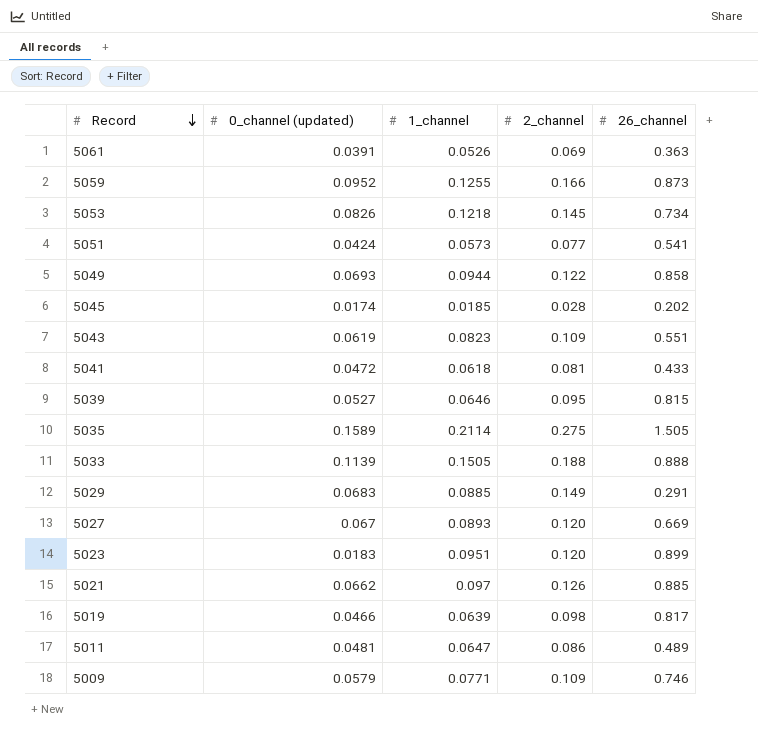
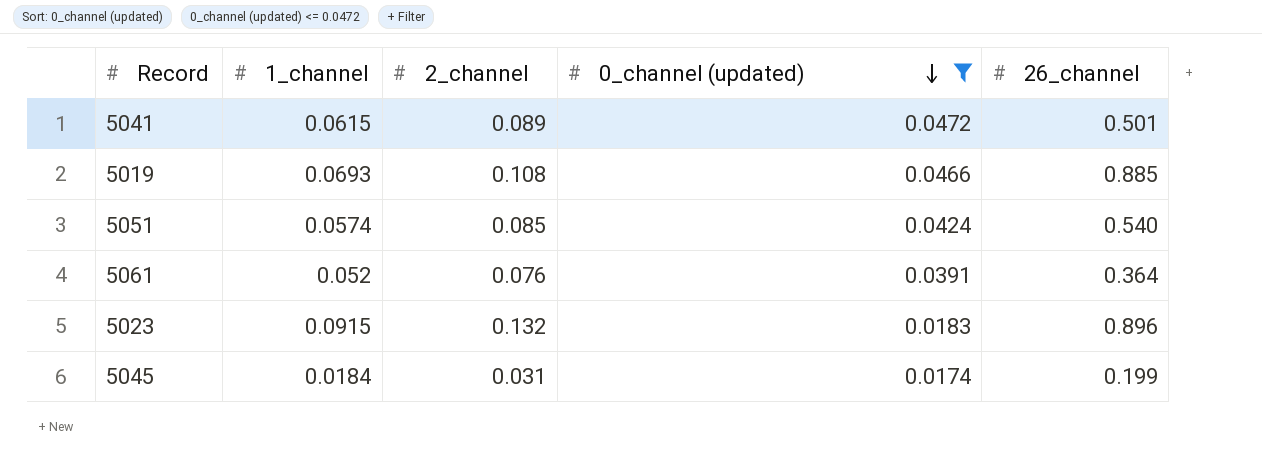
filter: none -> 0_channel (updated) <= 0.0472
row order: Record descending -> 0_channel (updated) descending
column 0_channel (updated) | position: 2 -> 4
5041 | 1_channel: 0.0618 -> 0.0615
5041 | 2_channel: 0.081 -> 0.089
5041 | 26_channel: 0.433 -> 0.501
5019 | 1_channel: 0.0639 -> 0.0693
5019 | 2_channel: 0.098 -> 0.108
5019 | 26_channel: 0.817 -> 0.885
5051 | 1_channel: 0.0573 -> 0.0574
5051 | 2_channel: 0.077 -> 0.085
5051 | 26_channel: 0.541 -> 0.540
5061 | 1_channel: 0.0526 -> 0.052
5061 | 2_channel: 0.069 -> 0.076
5061 | 26_channel: 0.363 -> 0.364
5023 | 1_channel: 0.0951 -> 0.0915
5023 | 2_channel: 0.120 -> 0.132
5023 | 26_channel: 0.899 -> 0.896
5045 | 1_channel: 0.0185 -> 0.0184
5045 | 2_channel: 0.028 -> 0.031
5045 | 26_channel: 0.202 -> 0.199

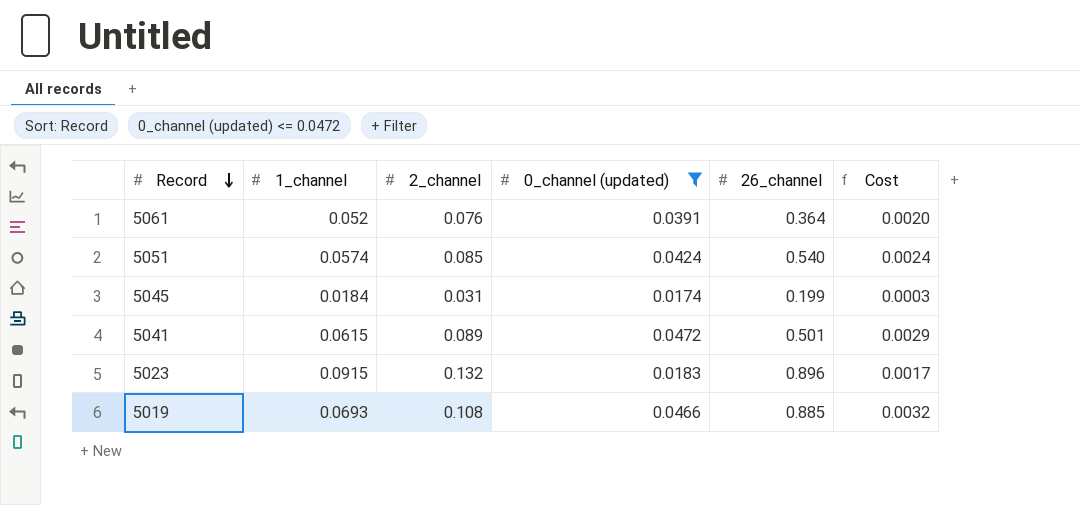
row order: 0_channel (updated) descending -> Record descending
column Cost | formula: none -> [1_channel] * [0_channel (updated)]

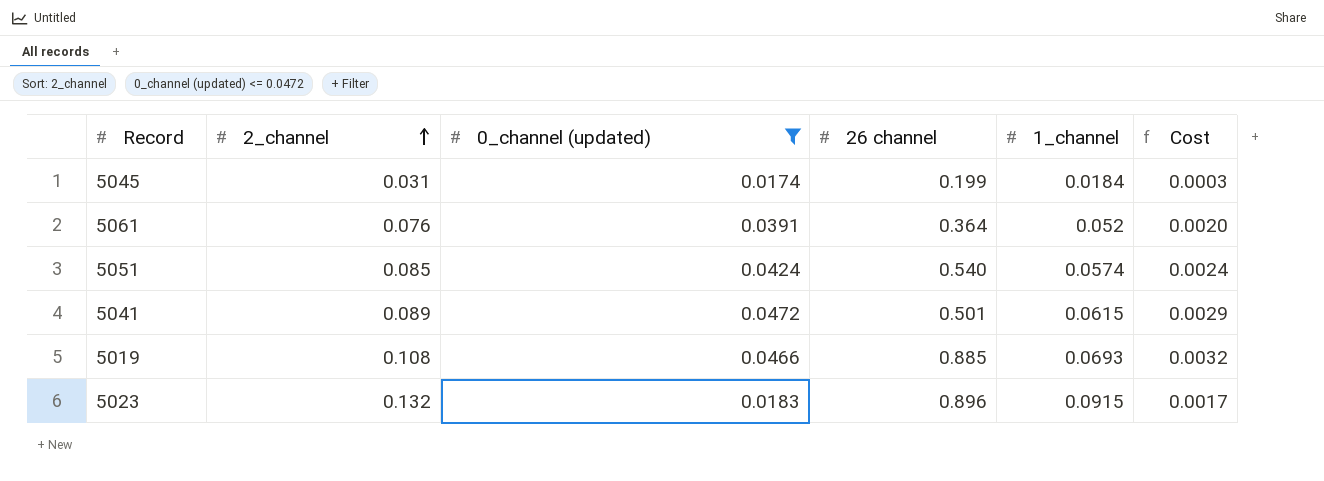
row order: Record descending -> 2_channel ascending
column name: 26_channel -> 26 channel
column 1_channel | position: 2 -> 5

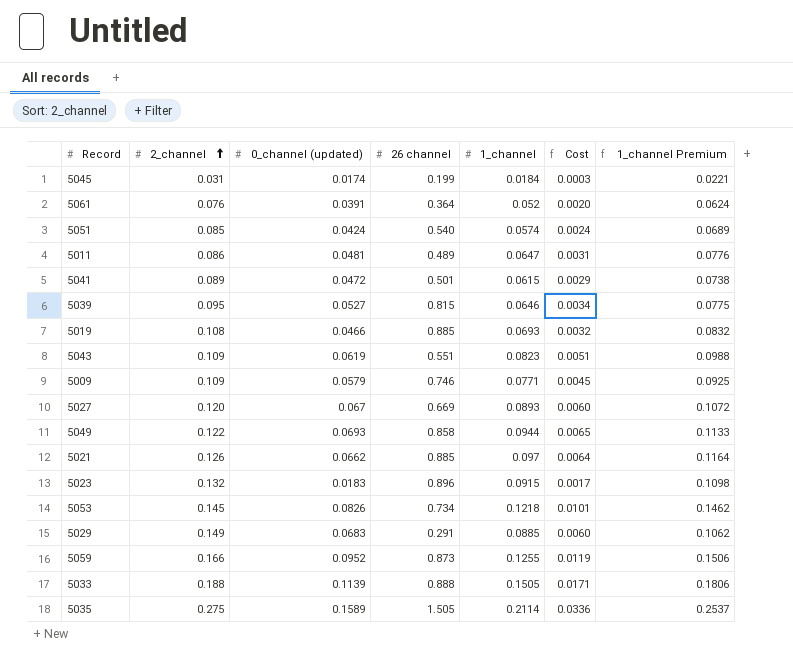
filter: 0_channel (updated) <= 0.0472 -> none
column 1_channel Premium | formula: none -> [1_channel] * 1.2

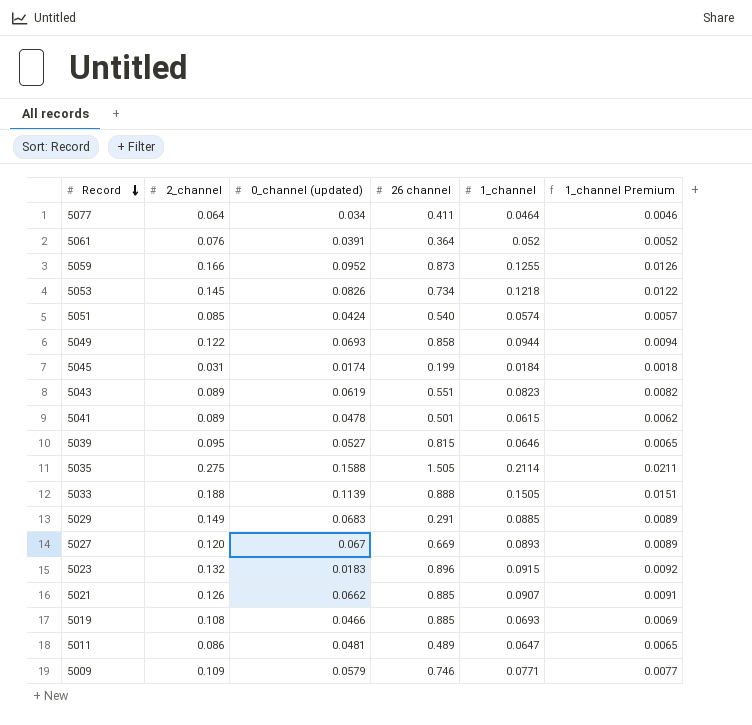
row order: 2_channel ascending -> Record descending
column Cost | formula: [0_channel (updated)] * [1_channel] -> none
column 1_channel Premium | formula: [1_channel] * 1.2 -> [1_channel] * 0.1
row 5077: none -> 0.064 | 0.034 | 0.411 | 0.0464 | 0.0046
5043 | 2_channel: 0.109 -> 0.089
5041 | 0_channel (updated): 0.0472 -> 0.0478
5035 | 0_channel (updated): 0.1589 -> 0.1588
5021 | 1_channel: 0.097 -> 0.0907

